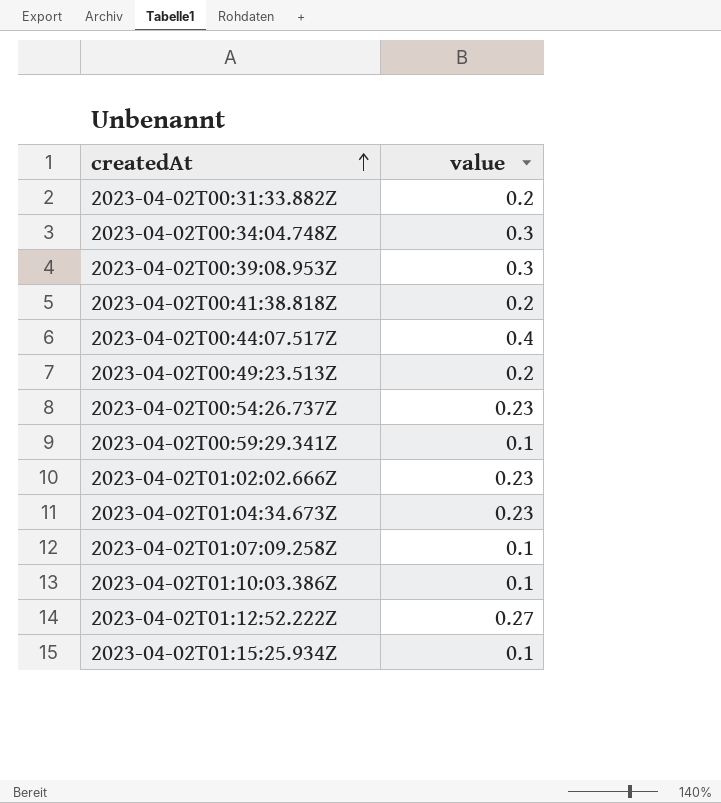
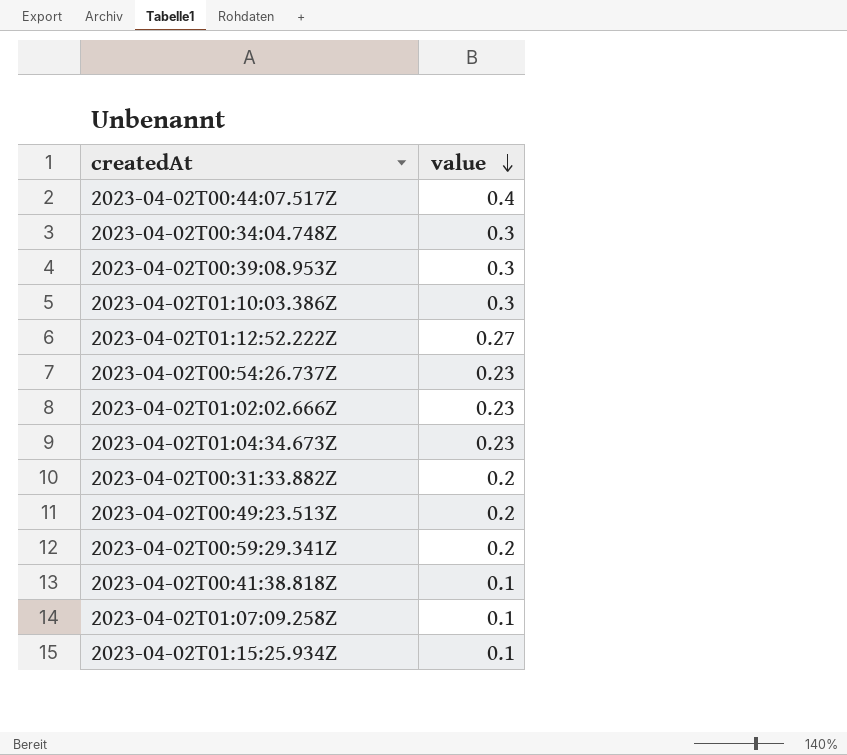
row order: createdAt ascending -> value descending
2023-04-02T01:10:03.386Z | value: 0.1 -> 0.3
2023-04-02T00:59:29.341Z | value: 0.1 -> 0.2
2023-04-02T00:41:38.818Z | value: 0.2 -> 0.1

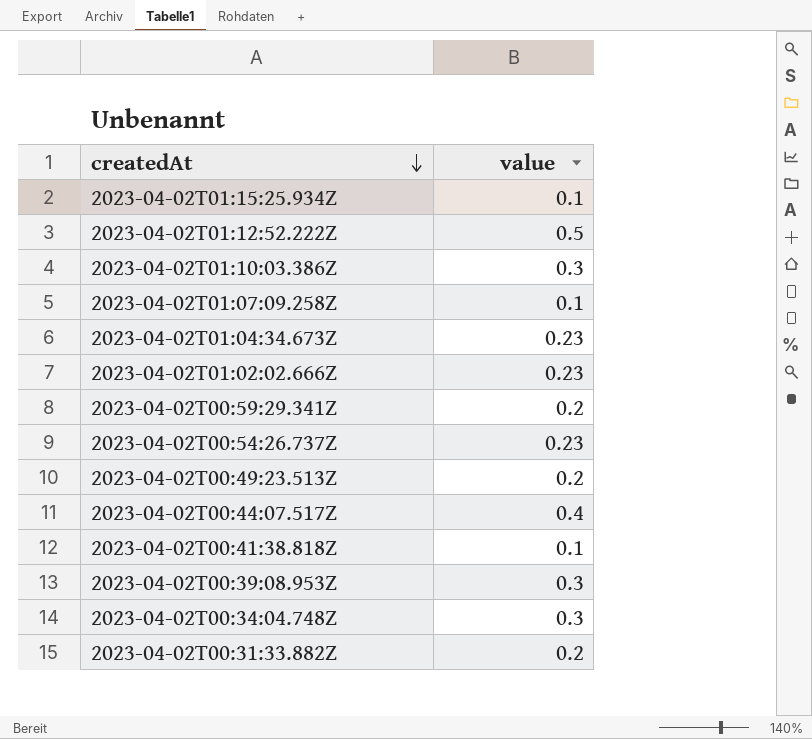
row order: value descending -> createdAt descending
2023-04-02T01:12:52.222Z | value: 0.27 -> 0.5

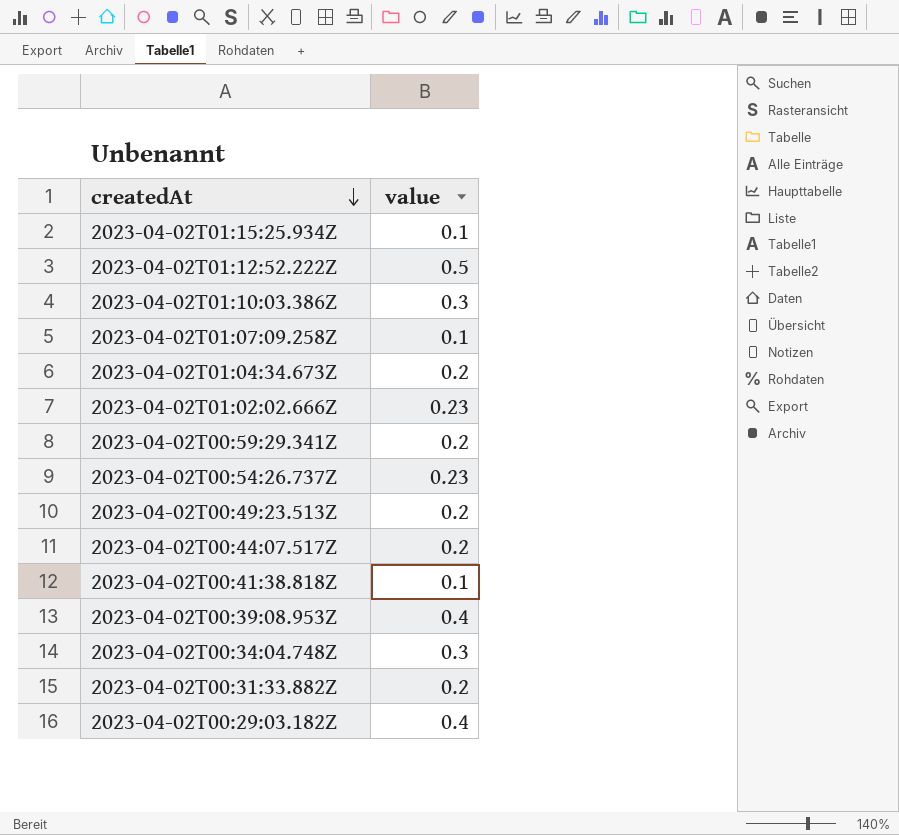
2023-04-02T01:04:34.673Z | value: 0.23 -> 0.2
2023-04-02T00:44:07.517Z | value: 0.4 -> 0.2
2023-04-02T00:39:08.953Z | value: 0.3 -> 0.4
row 2023-04-02T00:29:03.182Z: none -> 0.4

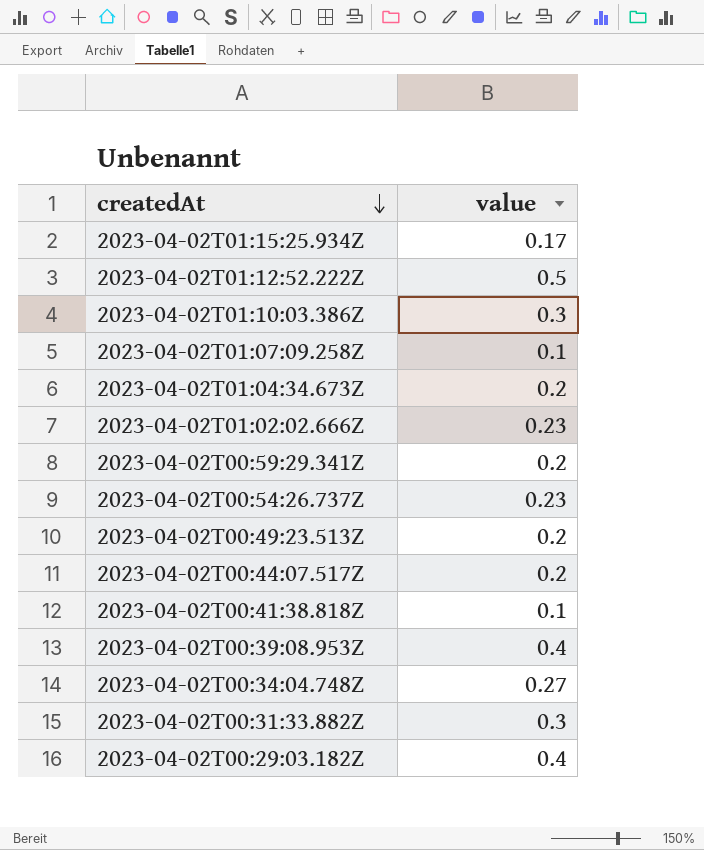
2023-04-02T01:15:25.934Z | value: 0.1 -> 0.17
2023-04-02T00:34:04.748Z | value: 0.3 -> 0.27
2023-04-02T00:31:33.882Z | value: 0.2 -> 0.3

